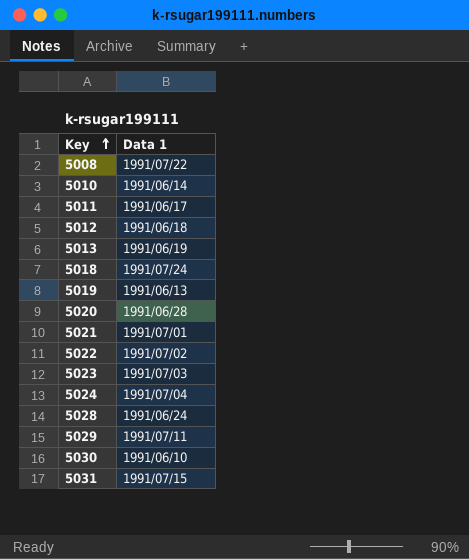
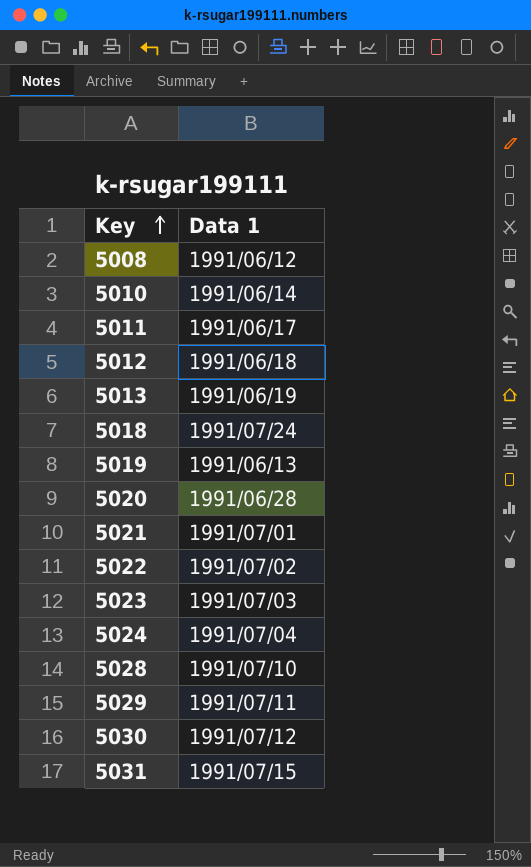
5008 | Data 1: 1991/07/22 -> 1991/06/12
5028 | Data 1: 1991/06/24 -> 1991/07/10
5030 | Data 1: 1991/06/10 -> 1991/07/12

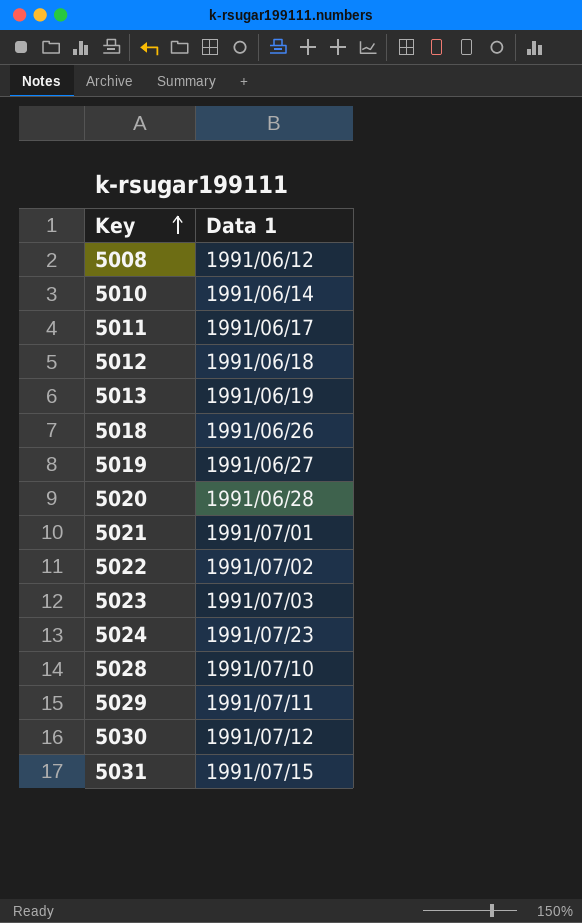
5018 | Data 1: 1991/07/24 -> 1991/06/26
5019 | Data 1: 1991/06/13 -> 1991/06/27
5024 | Data 1: 1991/07/04 -> 1991/07/23

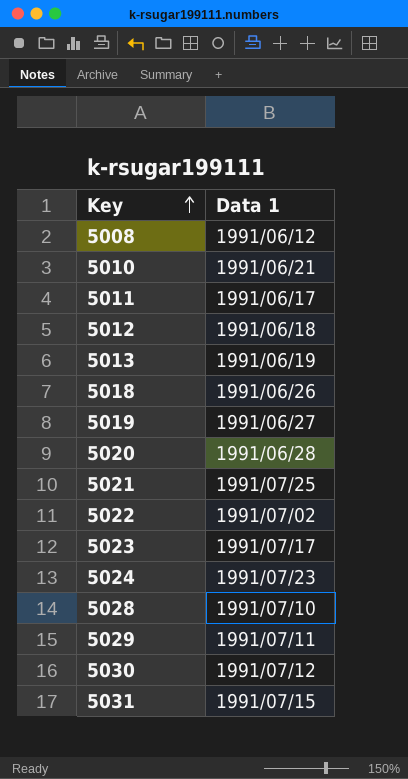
5010 | Data 1: 1991/06/14 -> 1991/06/21
5021 | Data 1: 1991/07/01 -> 1991/07/25
5023 | Data 1: 1991/07/03 -> 1991/07/17

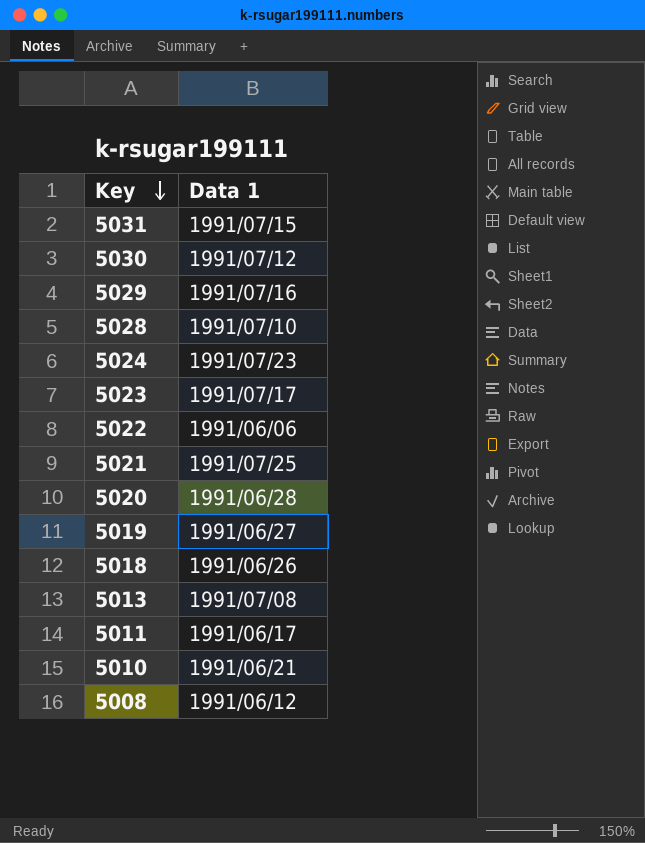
row order: Key ascending -> Key descending
row 5012: 1991/06/18 -> none
5029 | Data 1: 1991/07/11 -> 1991/07/16
5022 | Data 1: 1991/07/02 -> 1991/06/06
5013 | Data 1: 1991/06/19 -> 1991/07/08

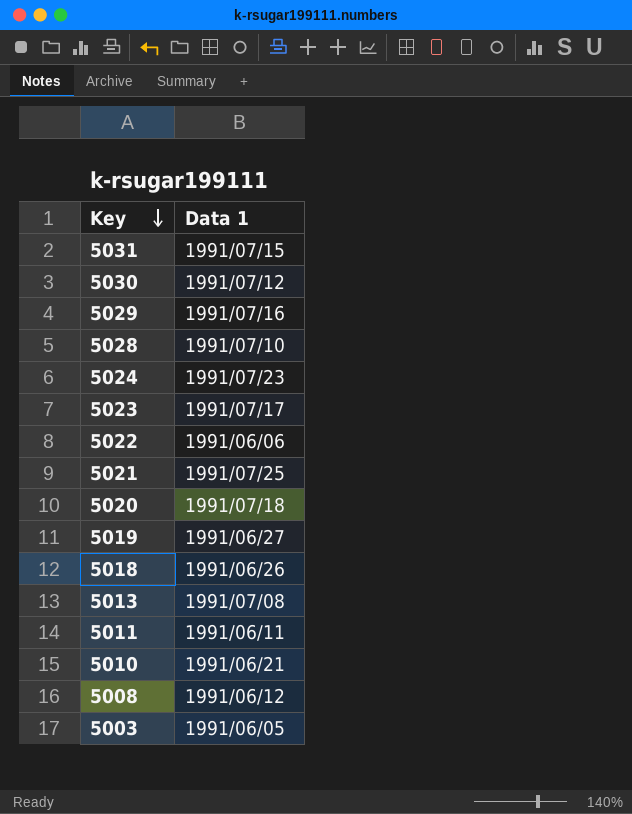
5020 | Data 1: 1991/06/28 -> 1991/07/18
5011 | Data 1: 1991/06/17 -> 1991/06/11
row 5003: none -> 1991/06/05

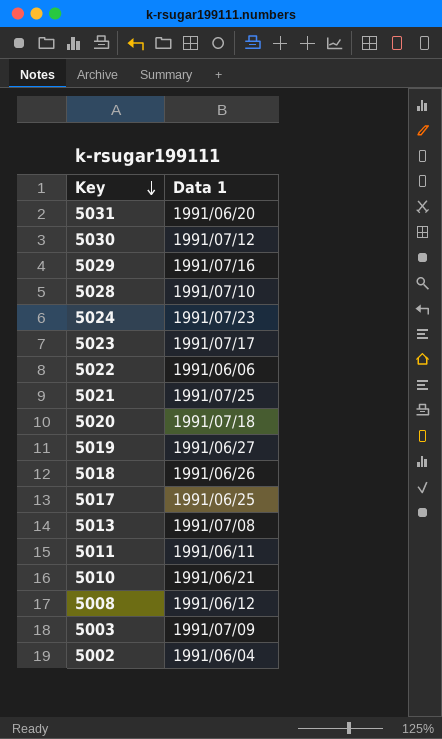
5031 | Data 1: 1991/07/15 -> 1991/06/20
row 5017: none -> 1991/06/25
5003 | Data 1: 1991/06/05 -> 1991/07/09
row 5002: none -> 1991/06/04

